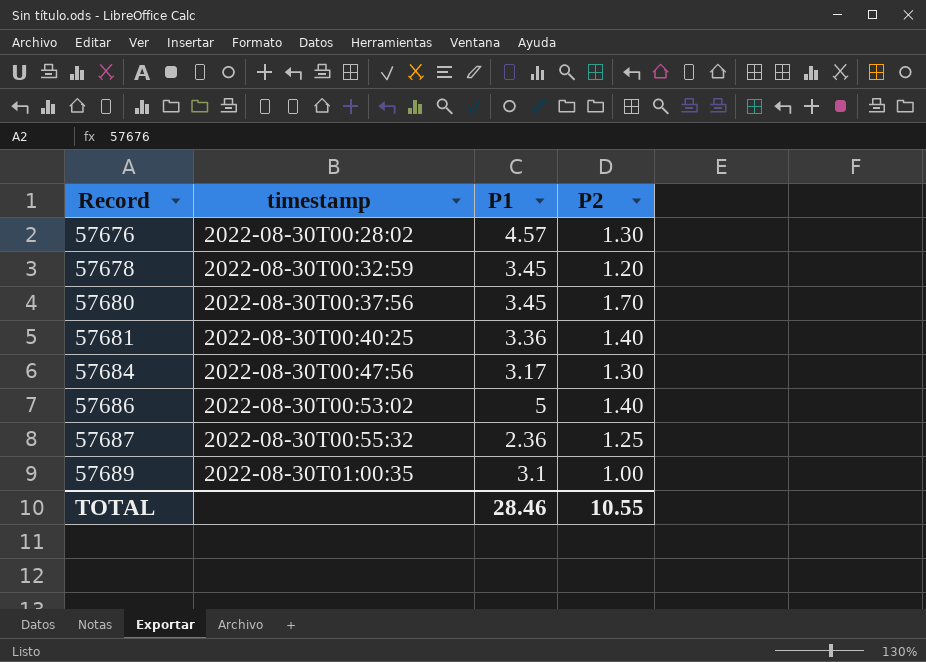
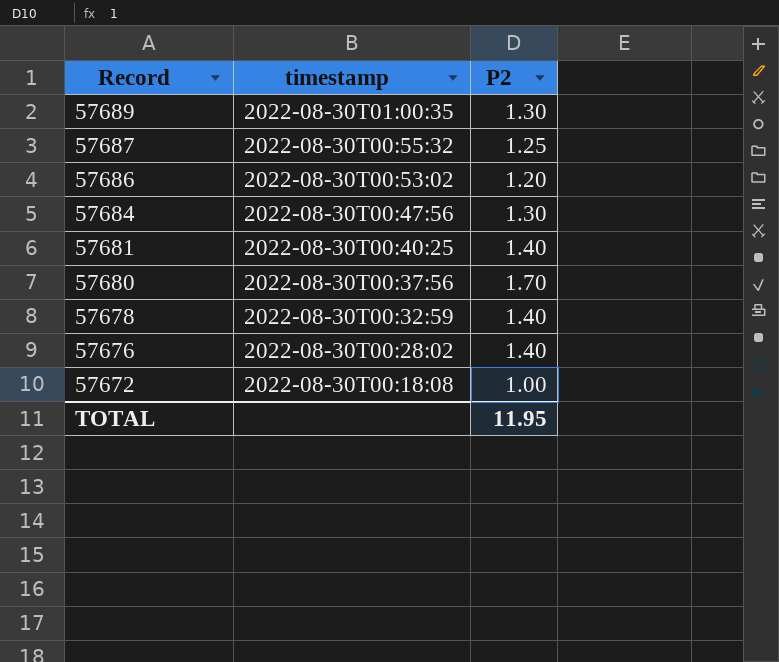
row order: Record ascending -> Record descending
column P1 | position: 3 -> none
57689 | P2: 1.00 -> 1.30
57686 | P2: 1.40 -> 1.20
57678 | P2: 1.20 -> 1.40
57676 | P2: 1.30 -> 1.40
row 57672: none -> 2022-08-30T00:18:08 | 1.00
TOTAL | P2: 10.55 -> 11.95

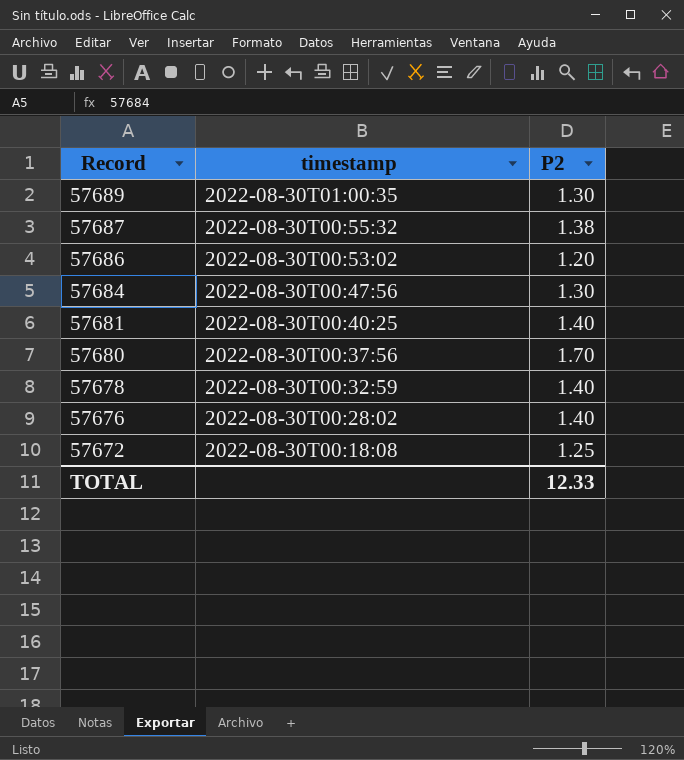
57687 | P2: 1.25 -> 1.38
57672 | P2: 1.00 -> 1.25
TOTAL | P2: 11.95 -> 12.33

